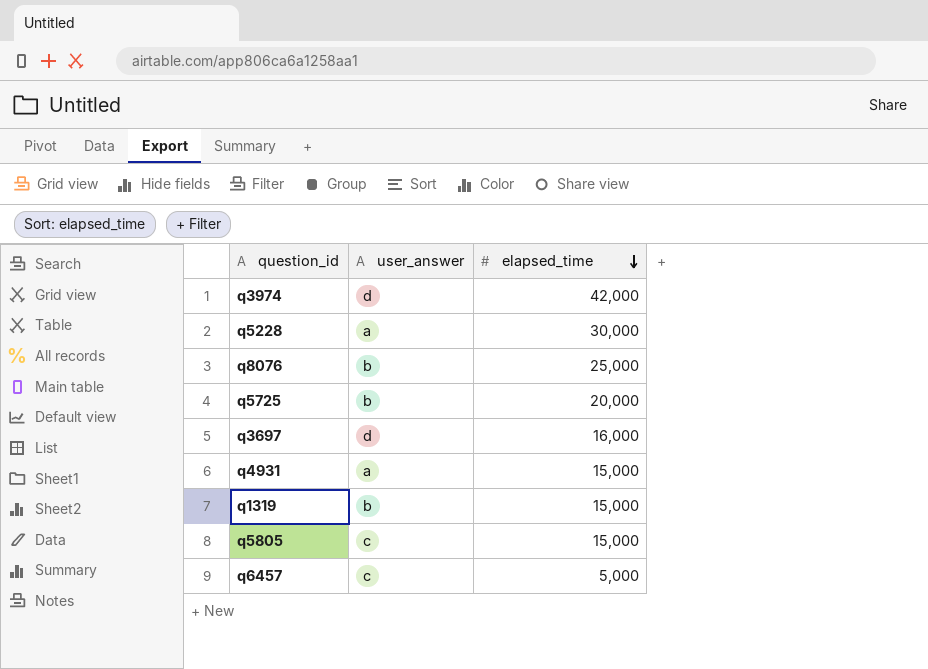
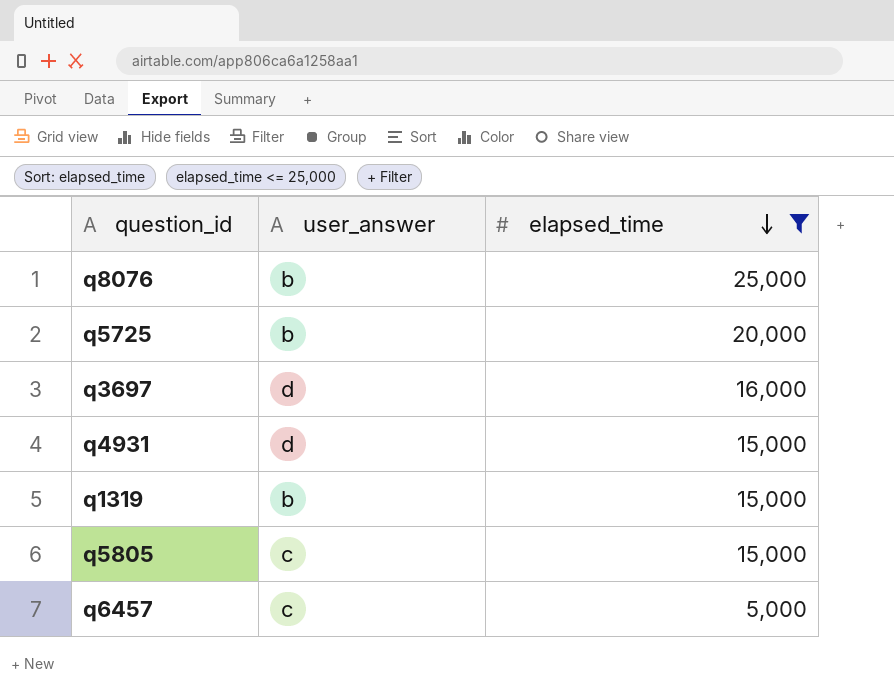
filter: none -> elapsed_time <= 25,000
q4931 | user_answer: a -> d

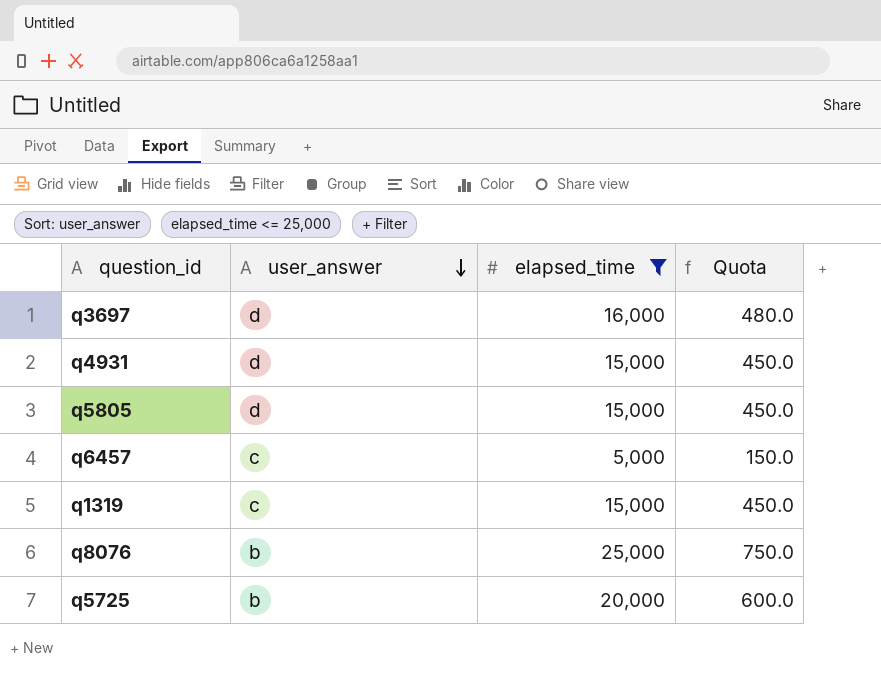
row order: elapsed_time descending -> user_answer descending
column Quota | formula: none -> [elapsed_time] * 0.03
q5805 | user_answer: c -> d
q1319 | user_answer: b -> c

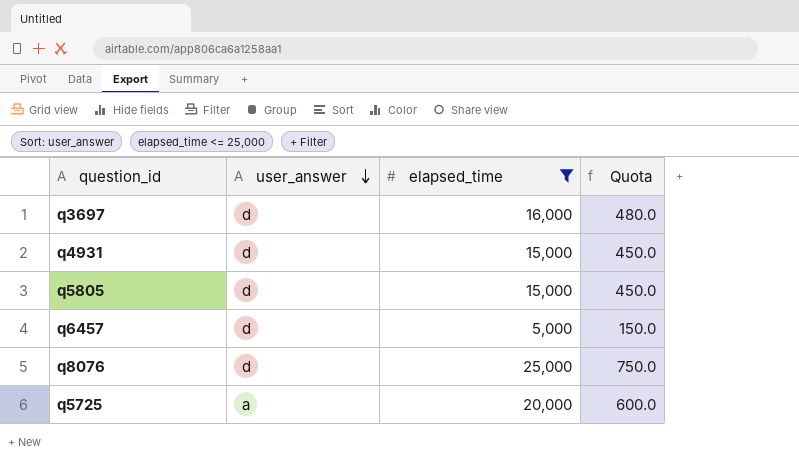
row q1319: c | 15,000 | 450.0 -> none
q6457 | user_answer: c -> d
q8076 | user_answer: b -> d
q5725 | user_answer: b -> a

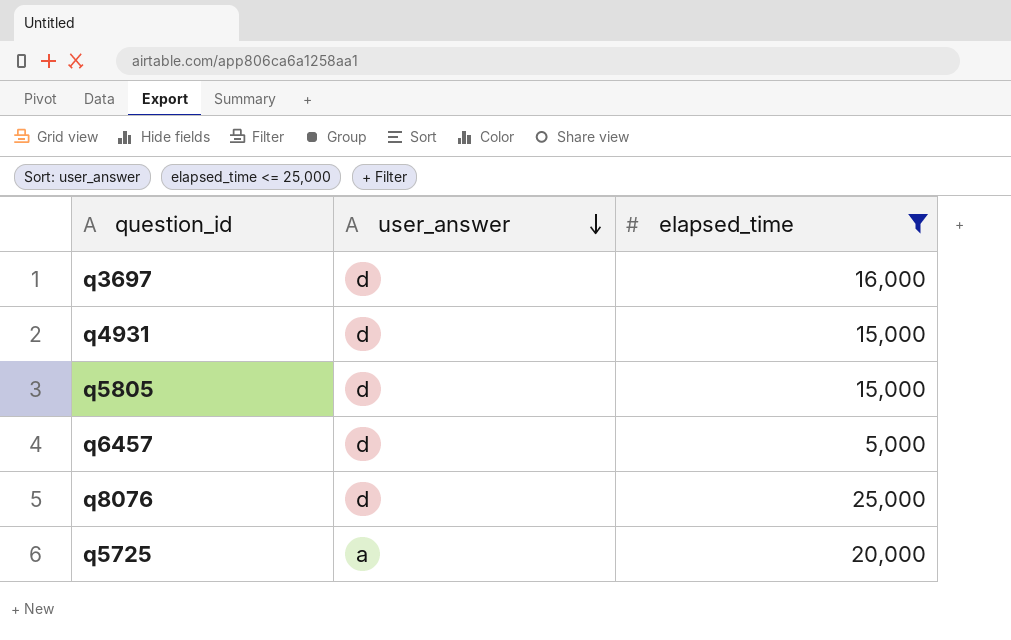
column Quota | formula: [elapsed_time] * 0.03 -> none

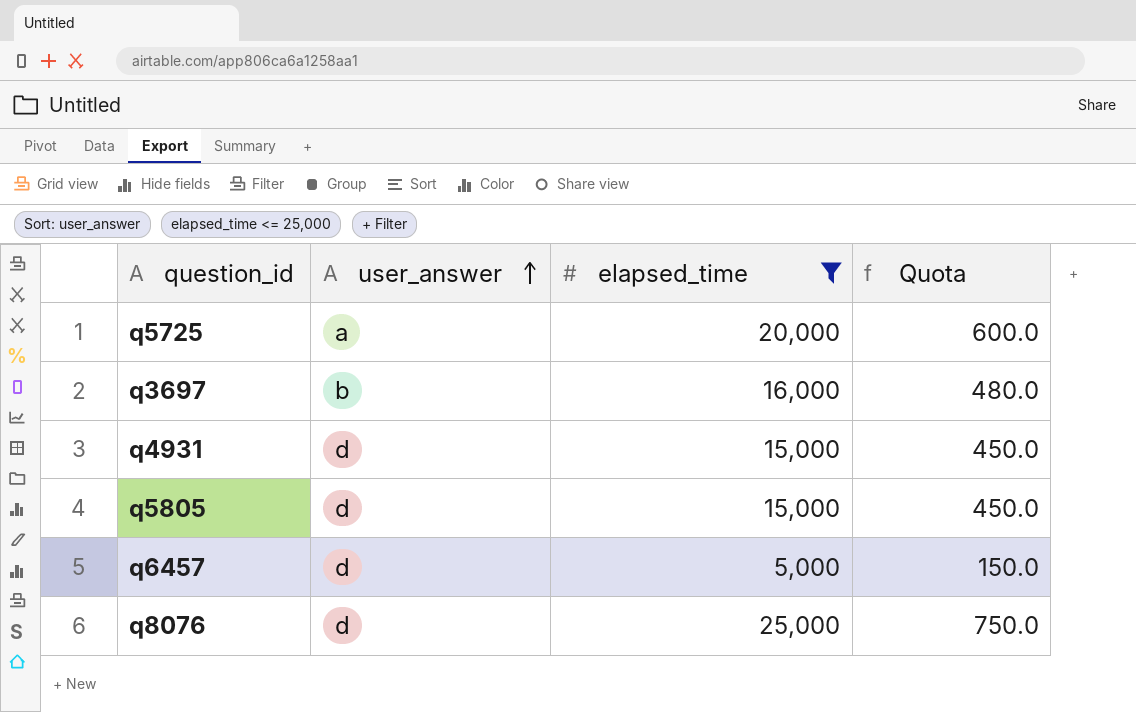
row order: user_answer descending -> user_answer ascending
column Quota | formula: none -> [elapsed_time] * 0.03
q3697 | user_answer: d -> b

